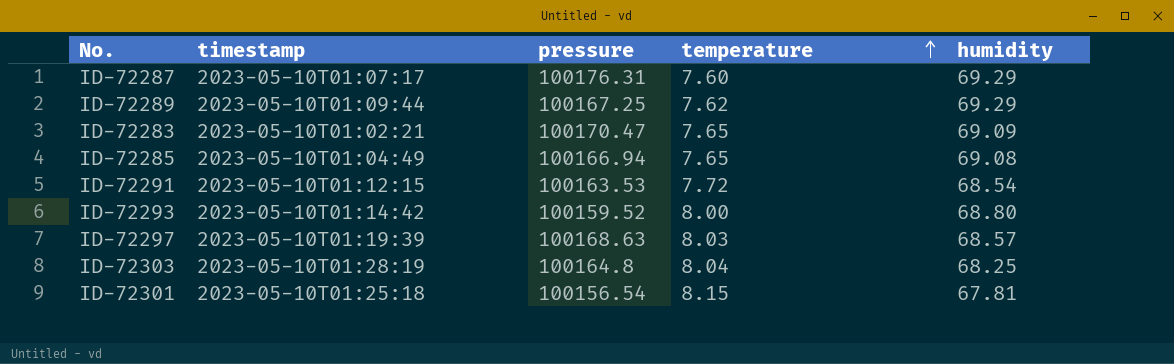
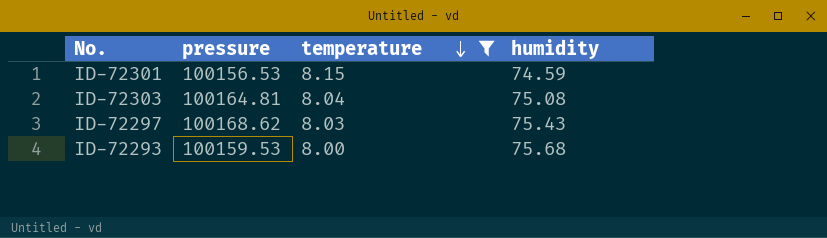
filter: none -> temperature >= 8.00
row order: temperature ascending -> temperature descending
column timestamp | position: 2 -> none
ID-72301 | pressure: 100156.54 -> 100156.53
ID-72301 | humidity: 67.81 -> 74.59
ID-72303 | pressure: 100164.8 -> 100164.81
ID-72303 | humidity: 68.25 -> 75.08
ID-72297 | pressure: 100168.63 -> 100168.62
ID-72297 | humidity: 68.57 -> 75.43
ID-72293 | pressure: 100159.52 -> 100159.53
ID-72293 | humidity: 68.80 -> 75.68

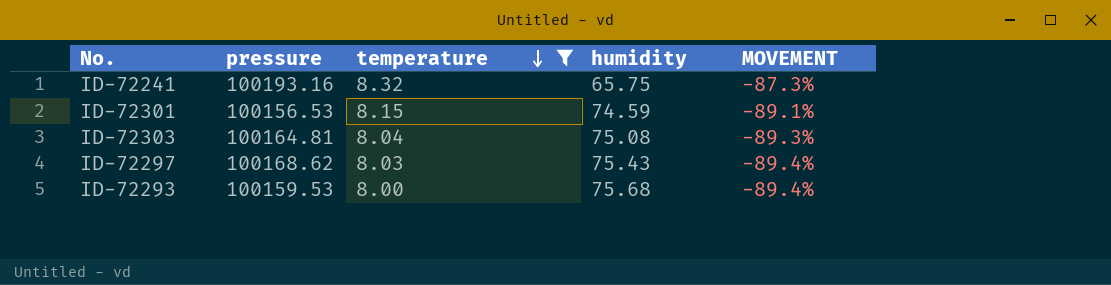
column MOVEMENT | formula: none -> ([temperature] - [humidity]) / [humidity]
row ID-72241: none -> 100193.16 | 8.32 | 65.75 | -87.3%

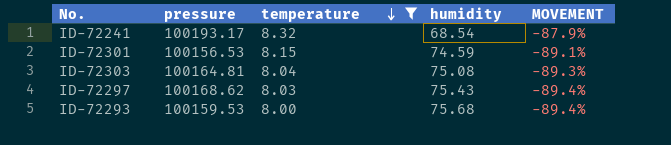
ID-72241 | pressure: 100193.16 -> 100193.17
ID-72241 | humidity: 65.75 -> 68.54
ID-72241 | MOVEMENT: -87.3% -> -87.9%

